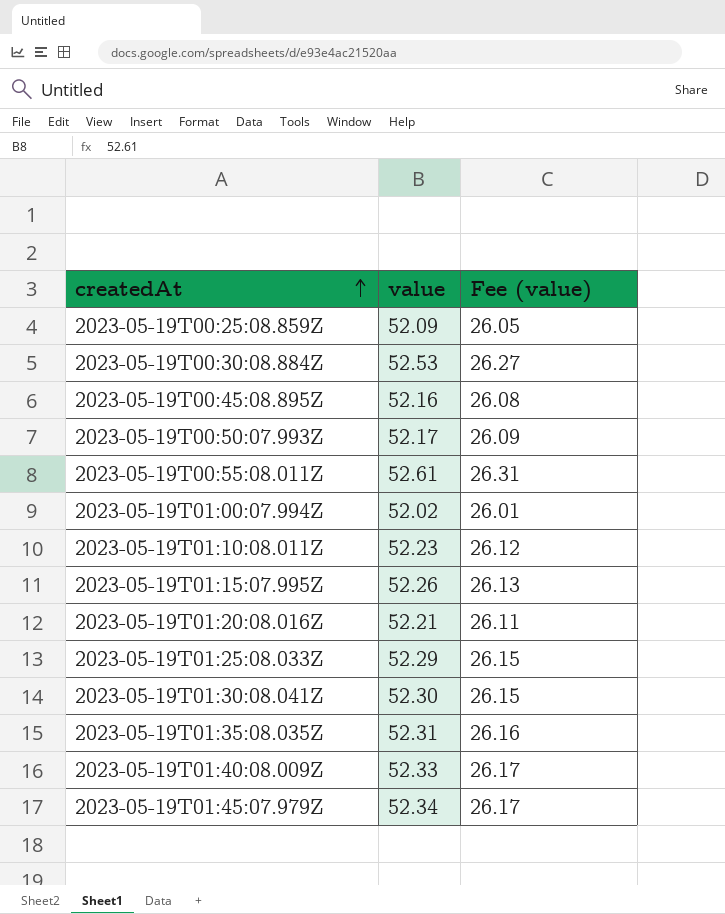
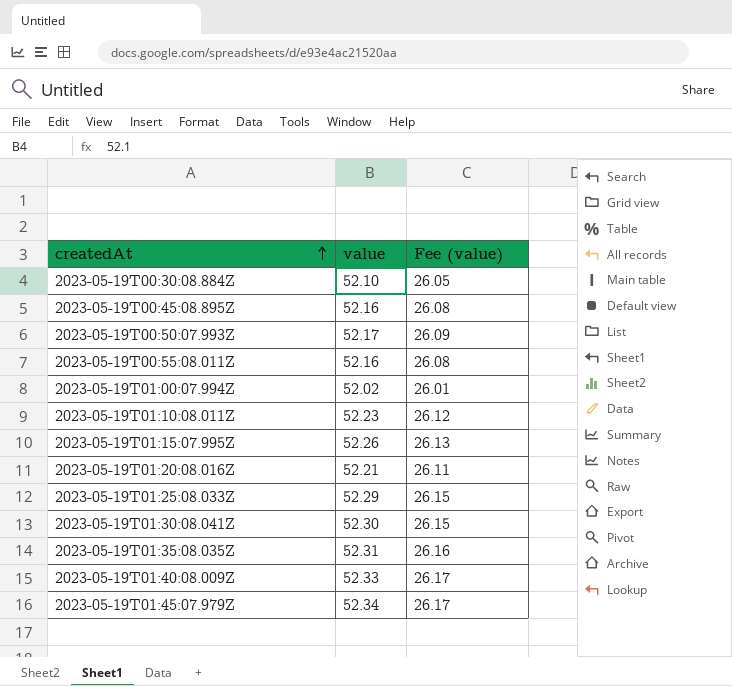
row 2023-05-19T00:25:08.859Z: 52.09 | 26.05 -> none
2023-05-19T00:30:08.884Z | value: 52.53 -> 52.10
2023-05-19T00:30:08.884Z | Fee (value): 26.27 -> 26.05
2023-05-19T00:55:08.011Z | value: 52.61 -> 52.16
2023-05-19T00:55:08.011Z | Fee (value): 26.31 -> 26.08

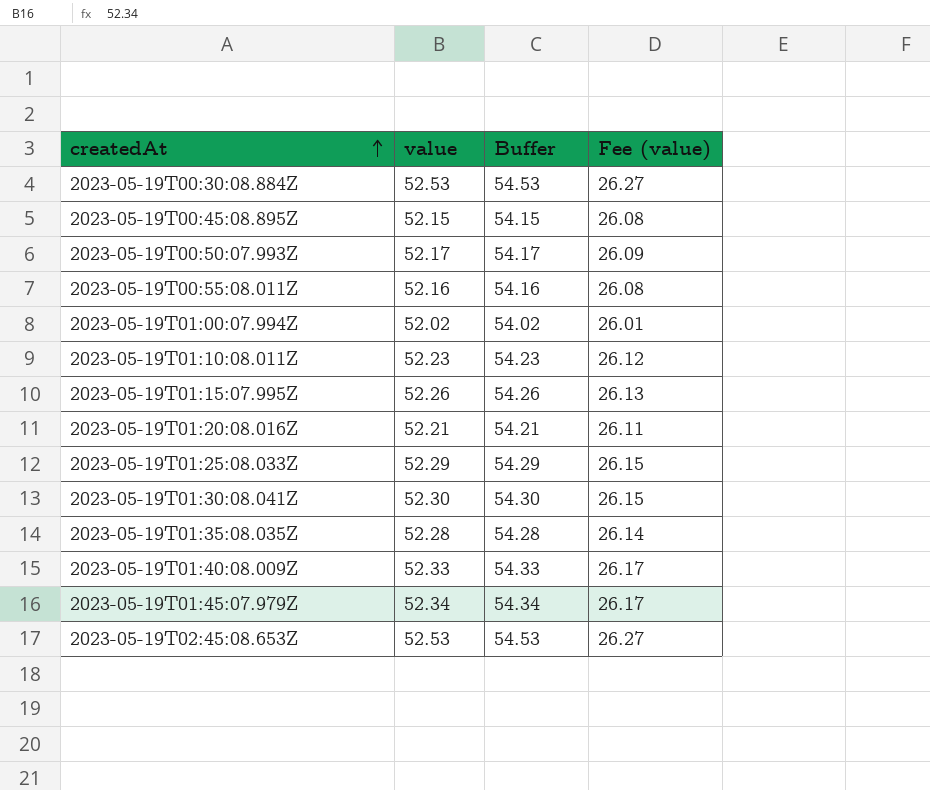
column Buffer | formula: none -> [value] + 2
2023-05-19T00:30:08.884Z | value: 52.10 -> 52.53
2023-05-19T00:30:08.884Z | Fee (value): 26.05 -> 26.27
2023-05-19T00:45:08.895Z | value: 52.16 -> 52.15
2023-05-19T01:35:08.035Z | value: 52.31 -> 52.28
2023-05-19T01:35:08.035Z | Fee (value): 26.16 -> 26.14
row 2023-05-19T02:45:08.653Z: none -> 52.53 | 54.53 | 26.27

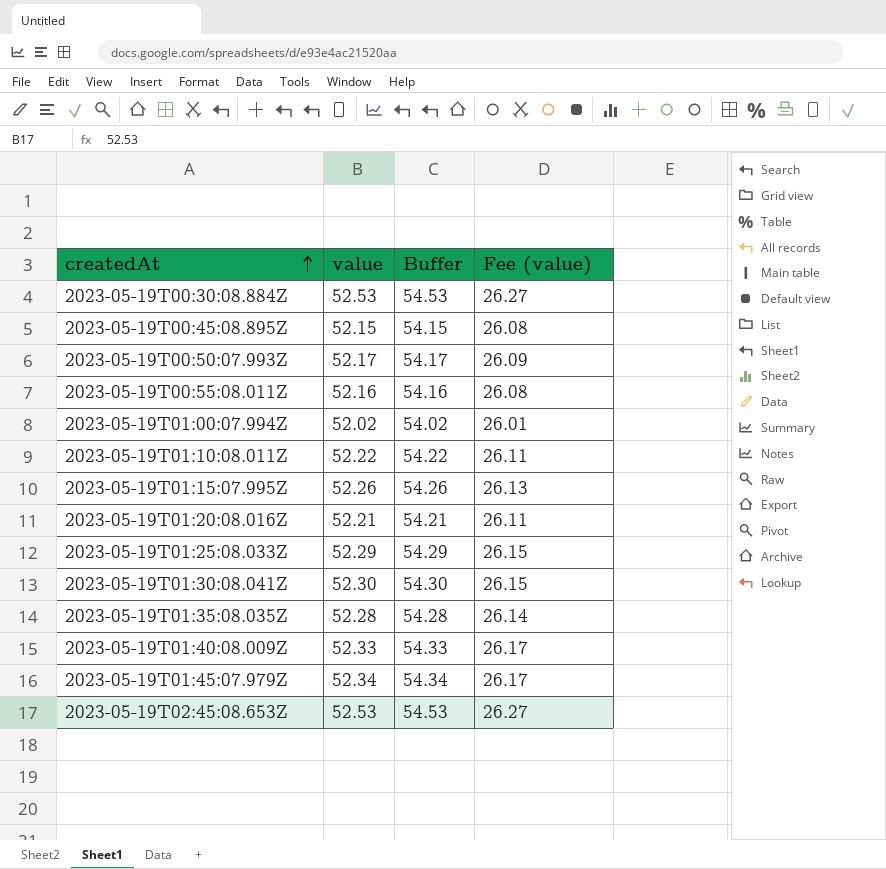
2023-05-19T01:10:08.011Z | value: 52.23 -> 52.22
2023-05-19T01:10:08.011Z | Buffer: 54.23 -> 54.22
2023-05-19T01:10:08.011Z | Fee (value): 26.12 -> 26.11

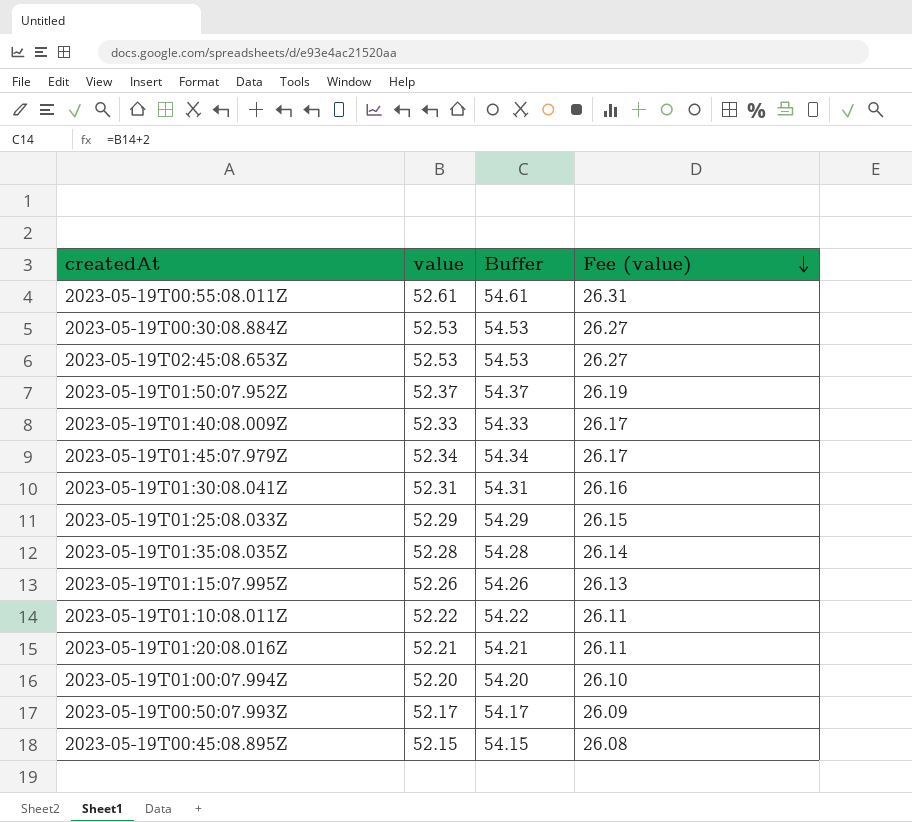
row order: createdAt ascending -> Fee (value) descending
2023-05-19T00:55:08.011Z | value: 52.16 -> 52.61
2023-05-19T00:55:08.011Z | Buffer: 54.16 -> 54.61
2023-05-19T00:55:08.011Z | Fee (value): 26.08 -> 26.31
row 2023-05-19T01:50:07.952Z: none -> 52.37 | 54.37 | 26.19
2023-05-19T01:30:08.041Z | value: 52.30 -> 52.31
2023-05-19T01:30:08.041Z | Buffer: 54.30 -> 54.31
2023-05-19T01:30:08.041Z | Fee (value): 26.15 -> 26.16
2023-05-19T01:00:07.994Z | value: 52.02 -> 52.20
2023-05-19T01:00:07.994Z | Buffer: 54.02 -> 54.20
2023-05-19T01:00:07.994Z | Fee (value): 26.01 -> 26.10

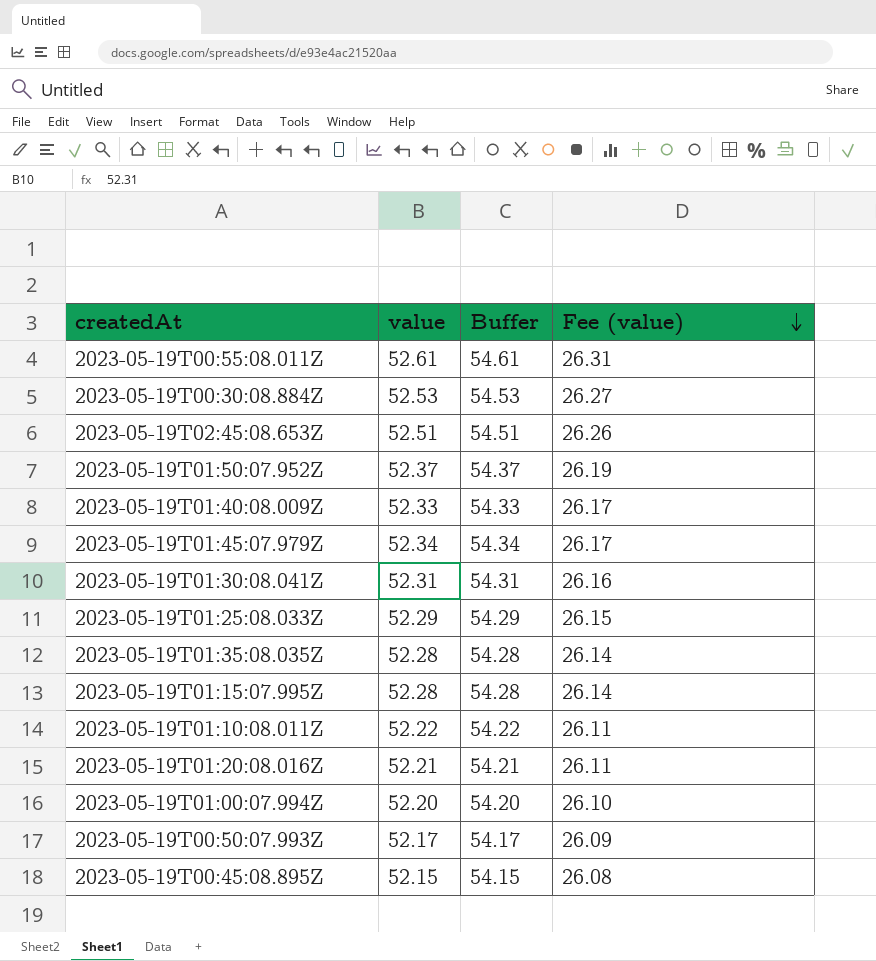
2023-05-19T02:45:08.653Z | value: 52.53 -> 52.51
2023-05-19T02:45:08.653Z | Buffer: 54.53 -> 54.51
2023-05-19T02:45:08.653Z | Fee (value): 26.27 -> 26.26
2023-05-19T01:15:07.995Z | value: 52.26 -> 52.28
2023-05-19T01:15:07.995Z | Buffer: 54.26 -> 54.28
2023-05-19T01:15:07.995Z | Fee (value): 26.13 -> 26.14

